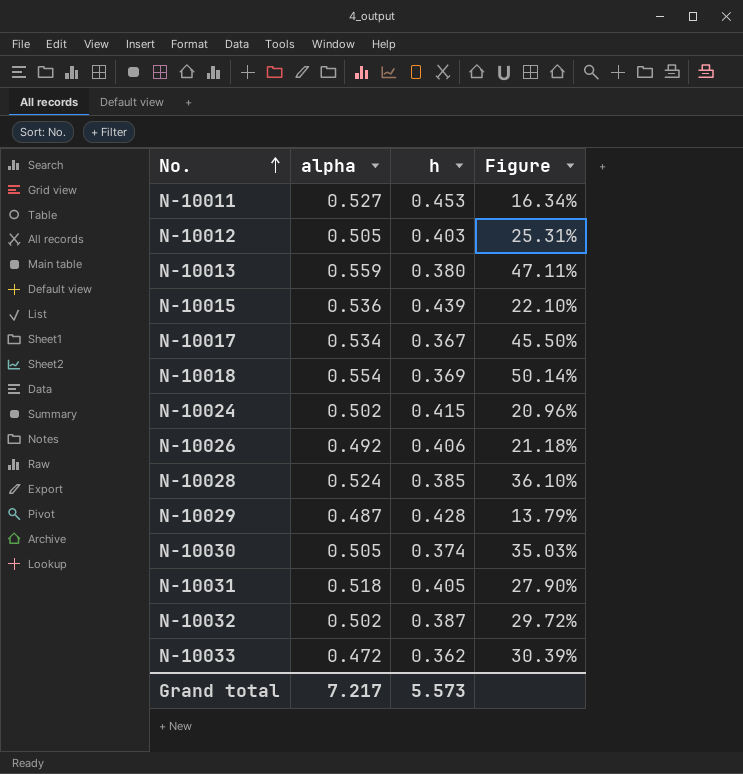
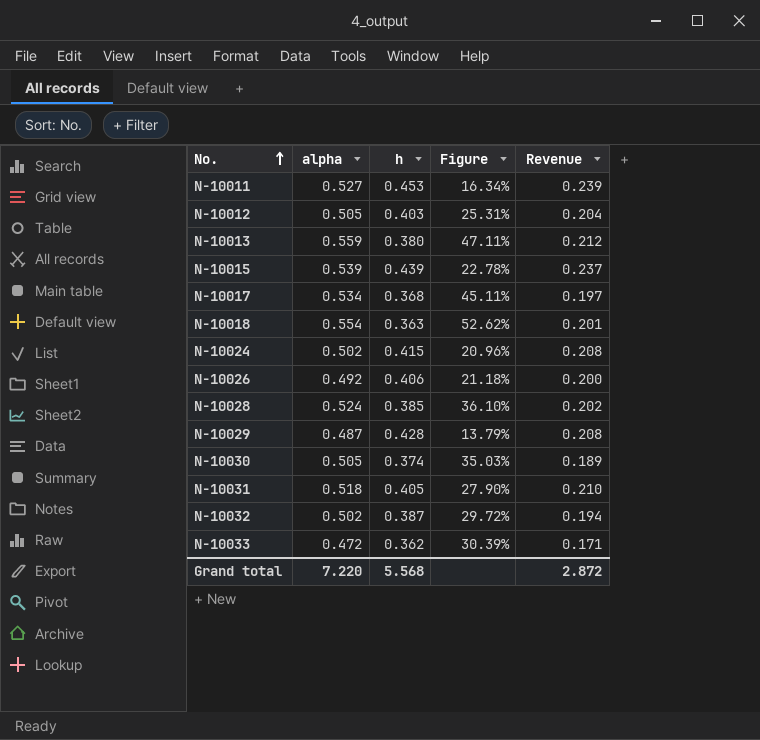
column Revenue | formula: none -> [alpha] * [h]
N-10015 | alpha: 0.536 -> 0.539
N-10015 | Figure: 22.10% -> 22.78%
N-10017 | h: 0.367 -> 0.368
N-10017 | Figure: 45.50% -> 45.11%
N-10018 | h: 0.369 -> 0.363
N-10018 | Figure: 50.14% -> 52.62%
Grand total | alpha: 7.217 -> 7.220
Grand total | h: 5.573 -> 5.568

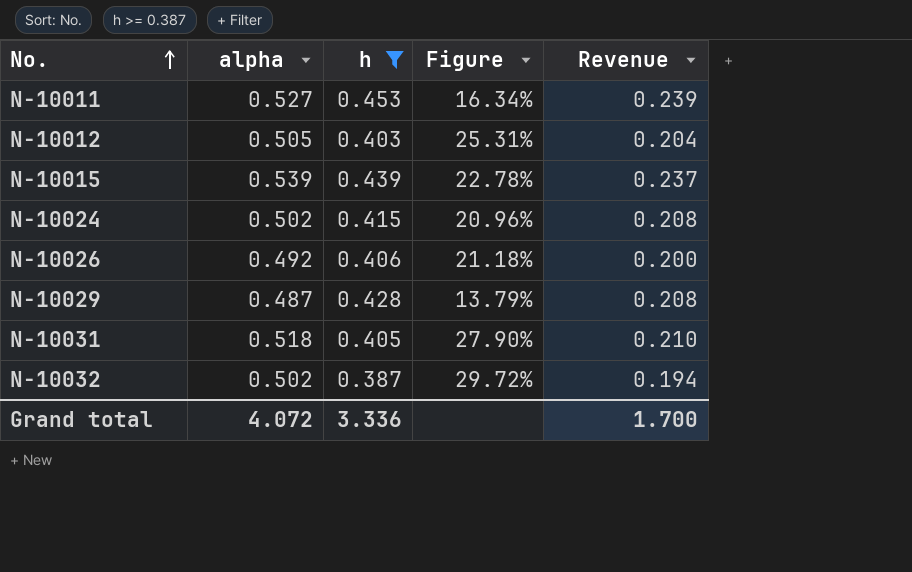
filter: none -> h >= 0.387
Grand total | alpha: 7.220 -> 4.072
Grand total | h: 5.568 -> 3.336
Grand total | Revenue: 2.872 -> 1.700

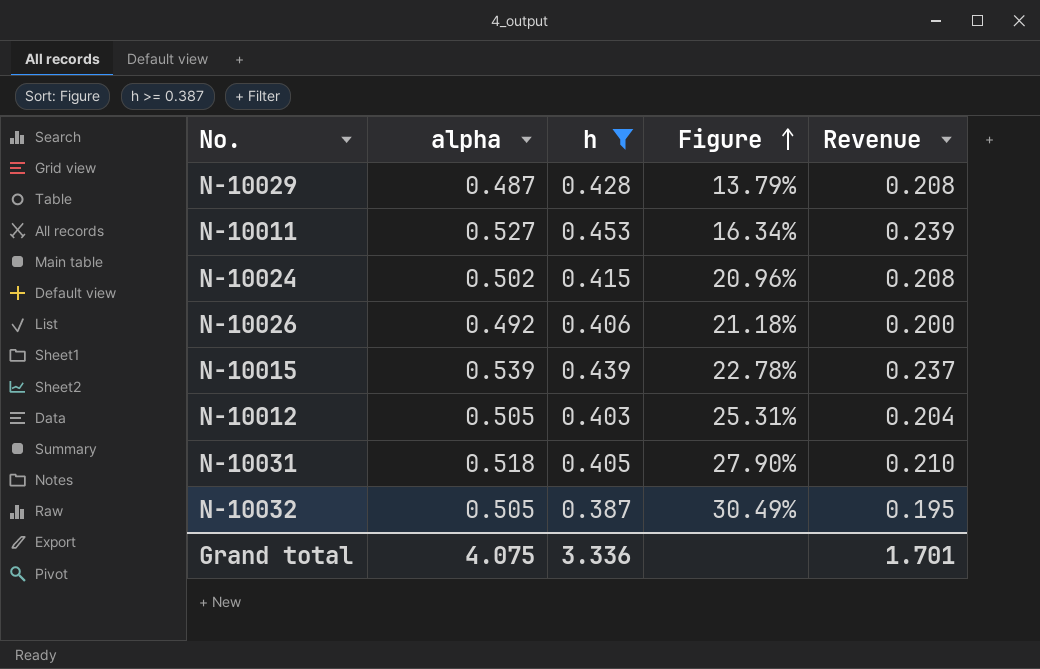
row order: No. ascending -> Figure ascending
N-10032 | alpha: 0.502 -> 0.505
N-10032 | Figure: 29.72% -> 30.49%
N-10032 | Revenue: 0.194 -> 0.195
Grand total | alpha: 4.072 -> 4.075
Grand total | Revenue: 1.700 -> 1.701

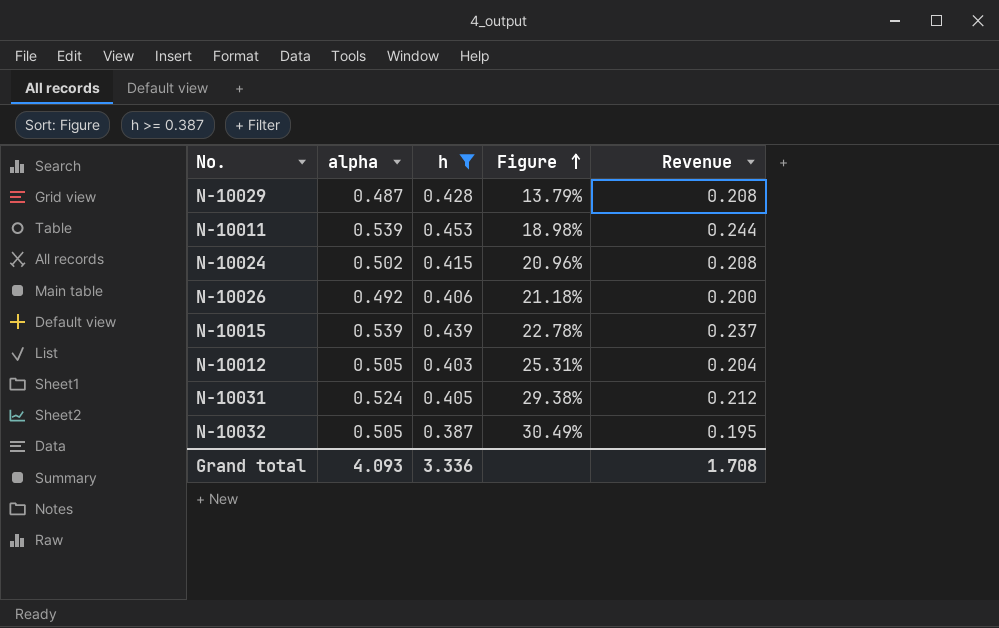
N-10011 | alpha: 0.527 -> 0.539
N-10011 | Figure: 16.34% -> 18.98%
N-10011 | Revenue: 0.239 -> 0.244
N-10031 | alpha: 0.518 -> 0.524
N-10031 | Figure: 27.90% -> 29.38%
N-10031 | Revenue: 0.210 -> 0.212
Grand total | alpha: 4.075 -> 4.093
Grand total | Revenue: 1.701 -> 1.708

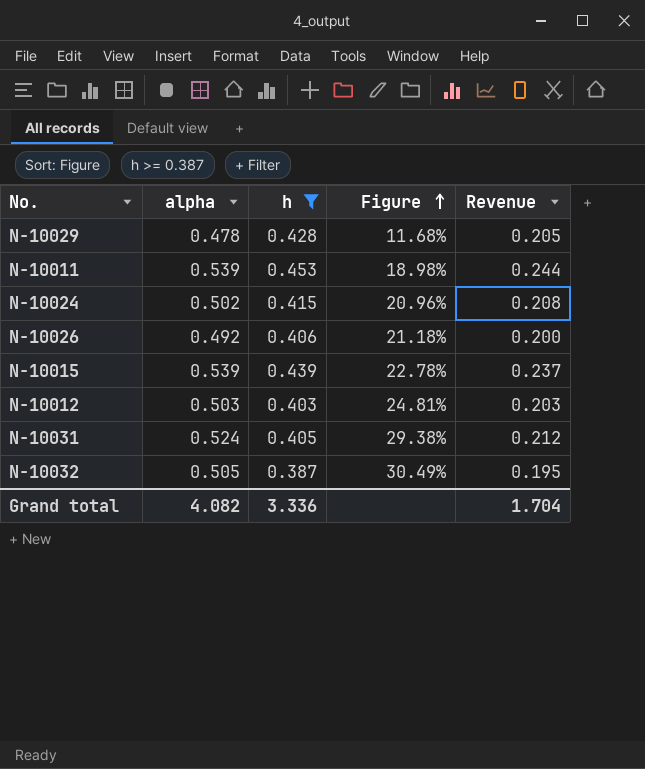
N-10029 | alpha: 0.487 -> 0.478
N-10029 | Figure: 13.79% -> 11.68%
N-10029 | Revenue: 0.208 -> 0.205
N-10012 | alpha: 0.505 -> 0.503
N-10012 | Figure: 25.31% -> 24.81%
N-10012 | Revenue: 0.204 -> 0.203
Grand total | alpha: 4.093 -> 4.082
Grand total | Revenue: 1.708 -> 1.704

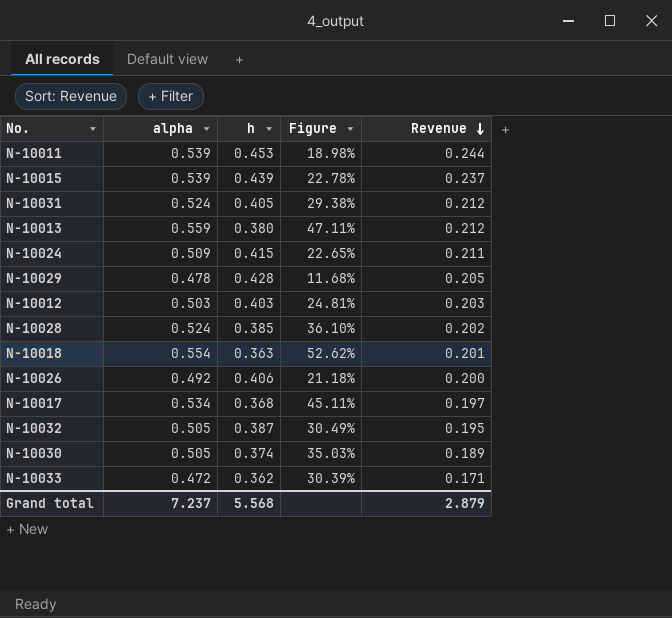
filter: h >= 0.387 -> none
row order: Figure ascending -> Revenue descending
N-10024 | alpha: 0.502 -> 0.509
N-10024 | Figure: 20.96% -> 22.65%
N-10024 | Revenue: 0.208 -> 0.211
Grand total | alpha: 4.082 -> 7.237
Grand total | h: 3.336 -> 5.568
Grand total | Revenue: 1.704 -> 2.879

